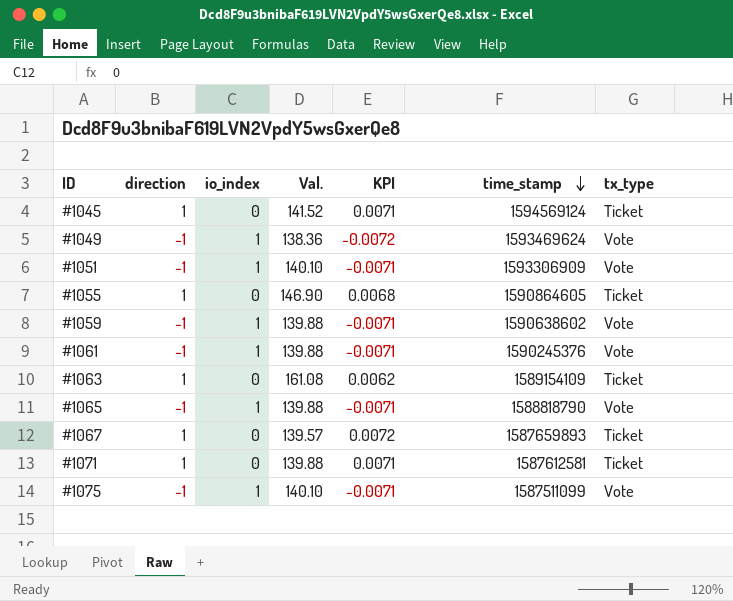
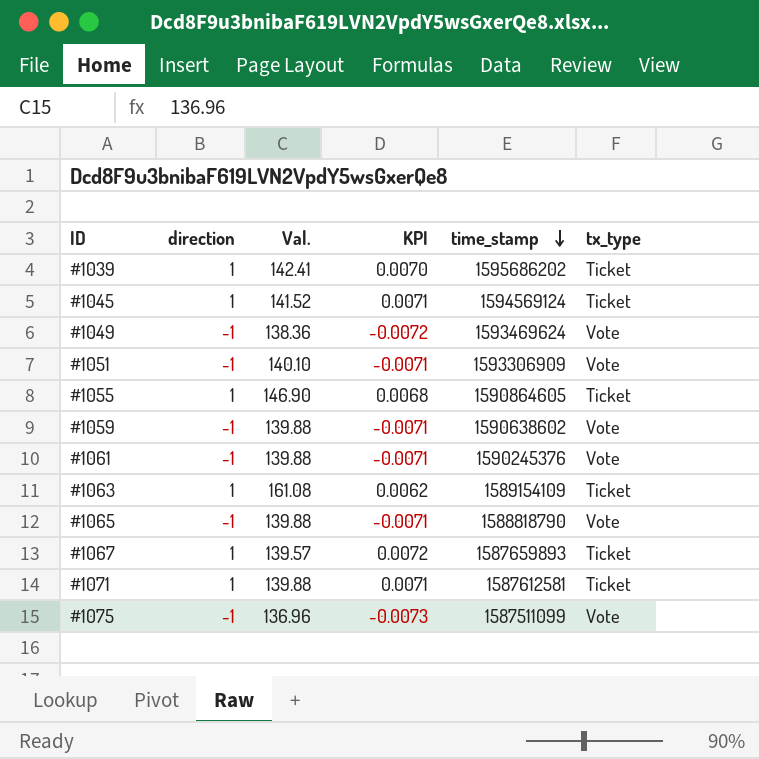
column io_index | position: 3 -> none
row #1039: none -> 1 | 142.41 | 0.0070 | 1595686202 | Ticket
#1075 | Val.: 140.10 -> 136.96
#1075 | KPI: -0.0071 -> -0.0073

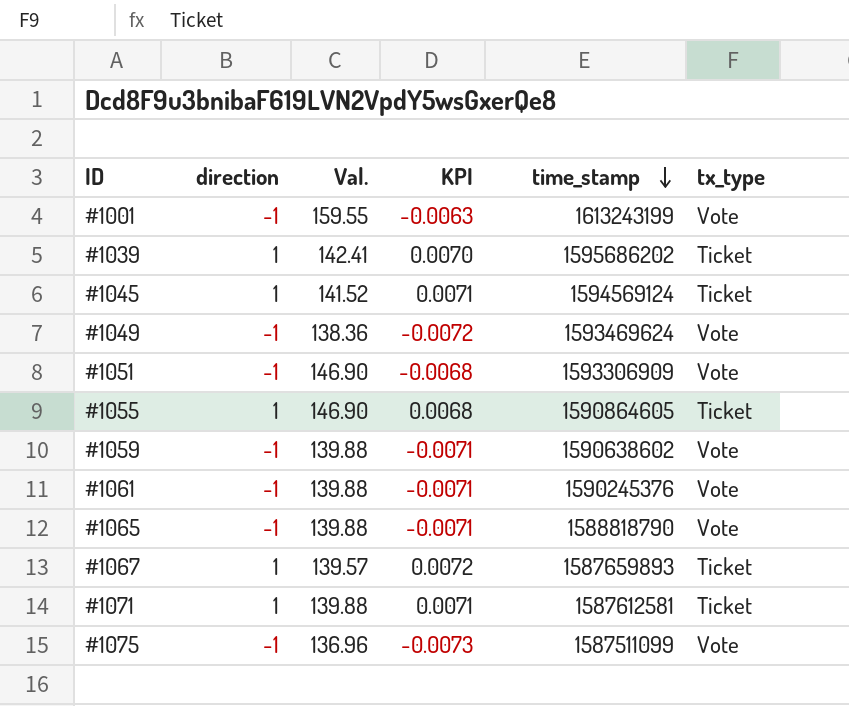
row #1063: 1 | 161.08 | 0.0062 | 1589154109 | Ticket -> none
row #1001: none -> -1 | 159.55 | -0.0063 | 1613243199 | Vote
#1051 | Val.: 140.10 -> 146.90
#1051 | KPI: -0.0071 -> -0.0068

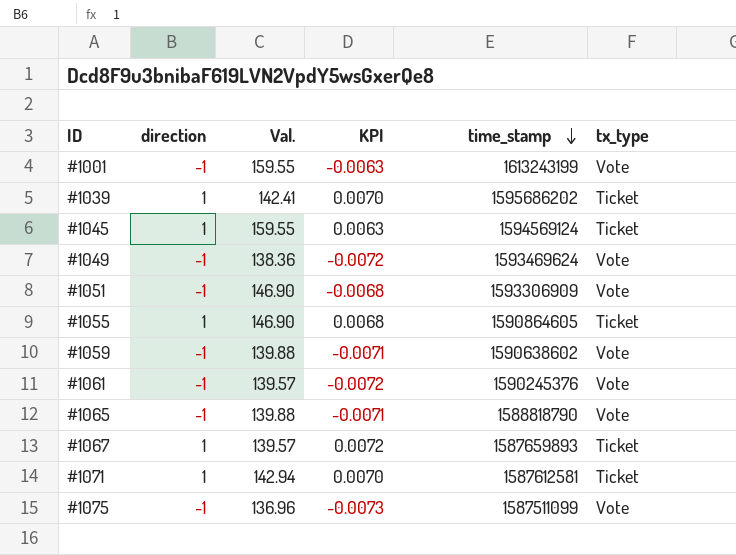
#1045 | Val.: 141.52 -> 159.55
#1045 | KPI: 0.0071 -> 0.0063
#1061 | Val.: 139.88 -> 139.57
#1061 | KPI: -0.0071 -> -0.0072
#1071 | Val.: 139.88 -> 142.94
#1071 | KPI: 0.0071 -> 0.0070

